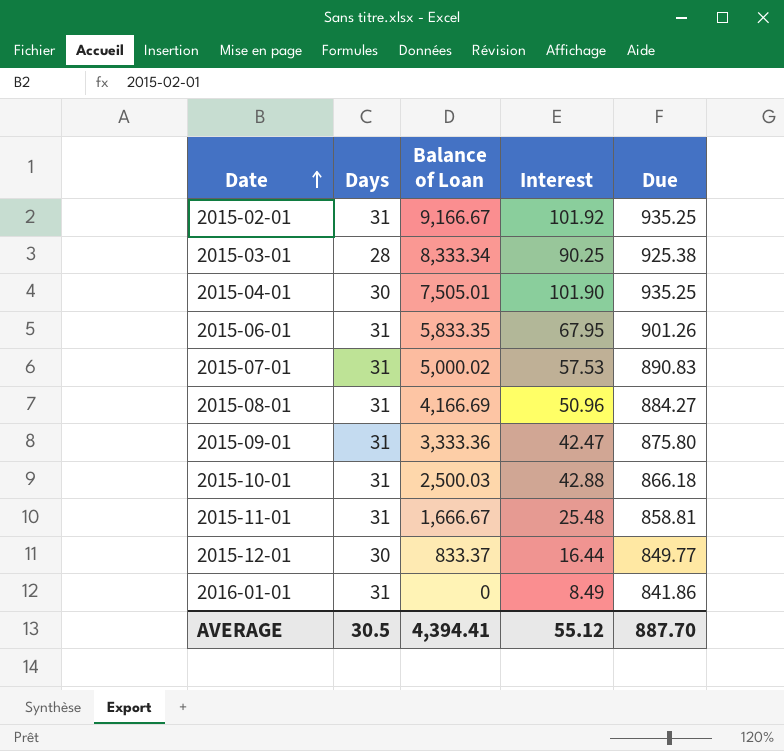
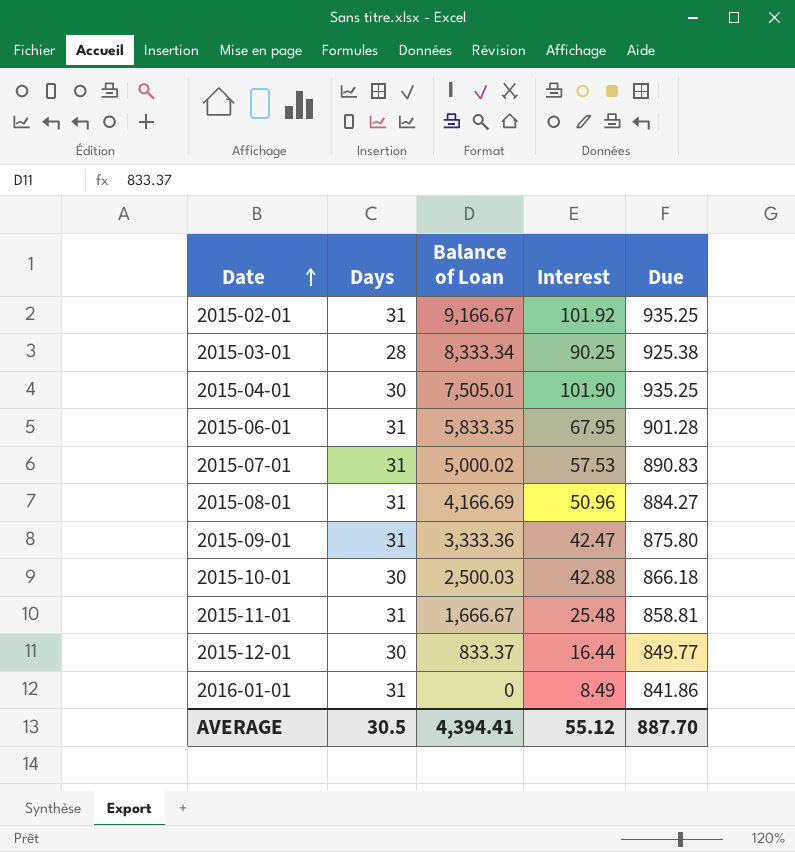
2015-06-01 | Due: 901.26 -> 901.28
2015-10-01 | Days: 31 -> 30

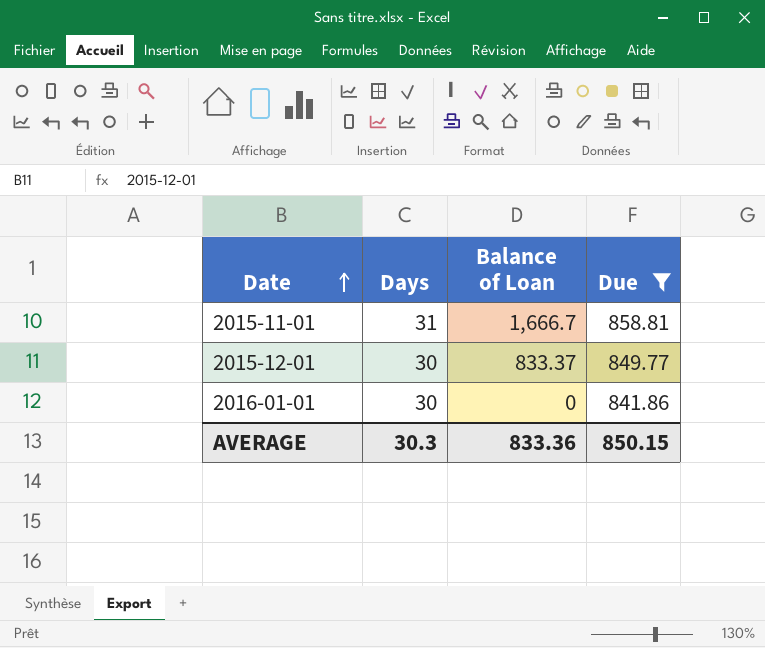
filter: none -> Due <= 858.81
column Interest | position: 4 -> none
2015-11-01 | Balance of Loan: 1,666.67 -> 1,666.7
2016-01-01 | Days: 31 -> 30
AVERAGE | Days: 30.5 -> 30.3
AVERAGE | Balance of Loan: 4,394.41 -> 833.36
AVERAGE | Due: 887.70 -> 850.15

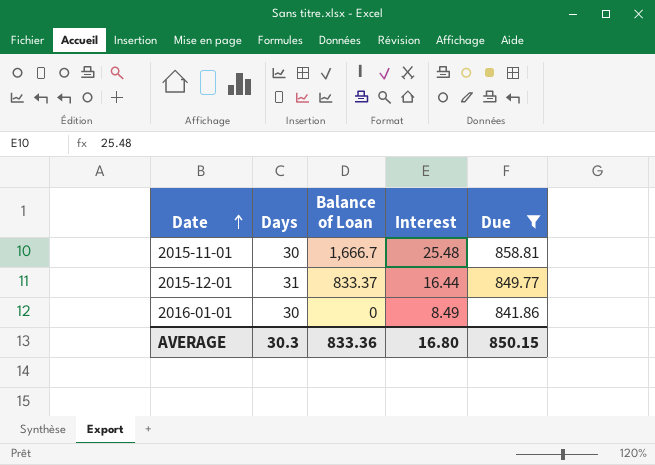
column Interest | position: none -> 4
2015-11-01 | Days: 31 -> 30
2015-12-01 | Days: 30 -> 31

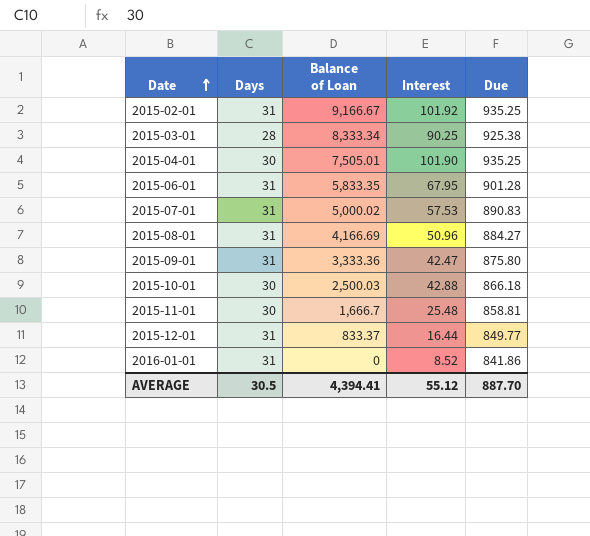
filter: Due <= 858.81 -> none
2016-01-01 | Days: 30 -> 31
2016-01-01 | Interest: 8.49 -> 8.52
AVERAGE | Days: 30.3 -> 30.5
AVERAGE | Balance of Loan: 833.36 -> 4,394.41
AVERAGE | Interest: 16.80 -> 55.12
AVERAGE | Due: 850.15 -> 887.70

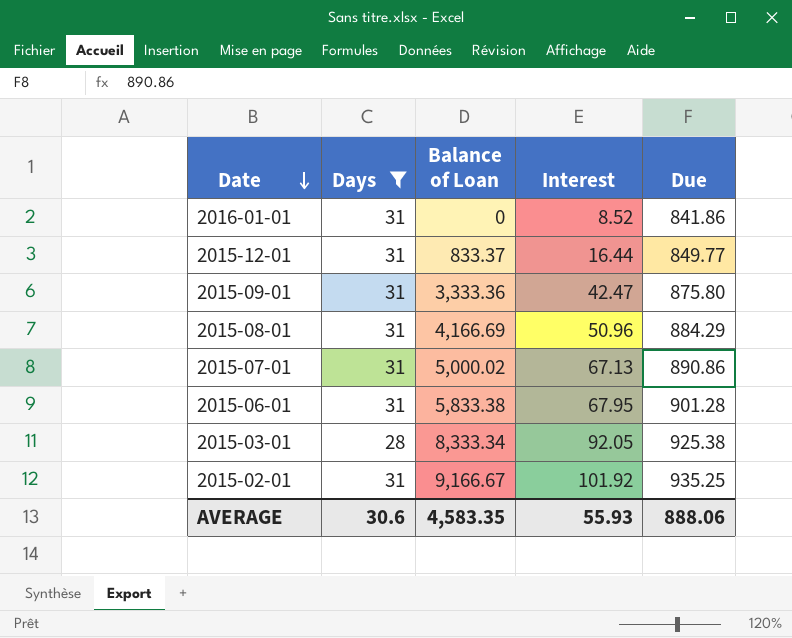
filter: none -> Days != 30
row order: Date ascending -> Date descending
2015-08-01 | Due: 884.27 -> 884.29
2015-07-01 | Interest: 57.53 -> 67.13
2015-07-01 | Due: 890.83 -> 890.86
2015-06-01 | Balance of Loan: 5,833.35 -> 5,833.38
2015-03-01 | Interest: 90.25 -> 92.05
AVERAGE | Days: 30.5 -> 30.6
AVERAGE | Balance of Loan: 4,394.41 -> 4,583.35
AVERAGE | Interest: 55.12 -> 55.93
AVERAGE | Due: 887.70 -> 888.06

